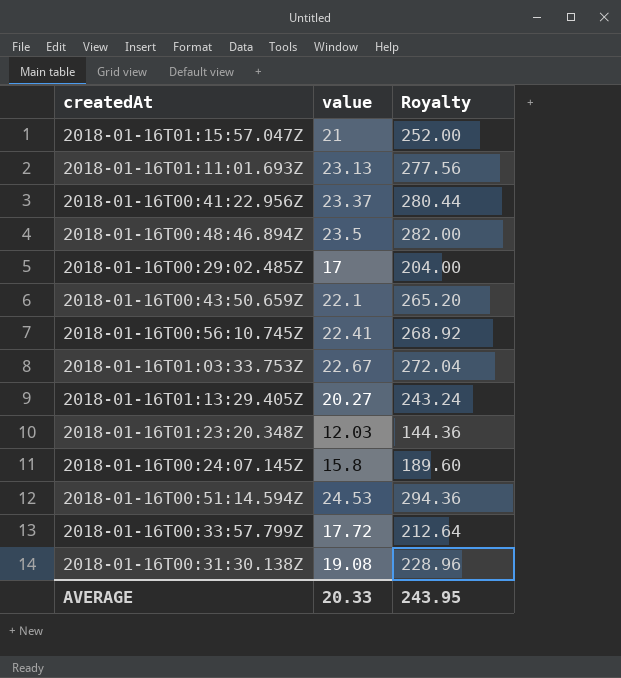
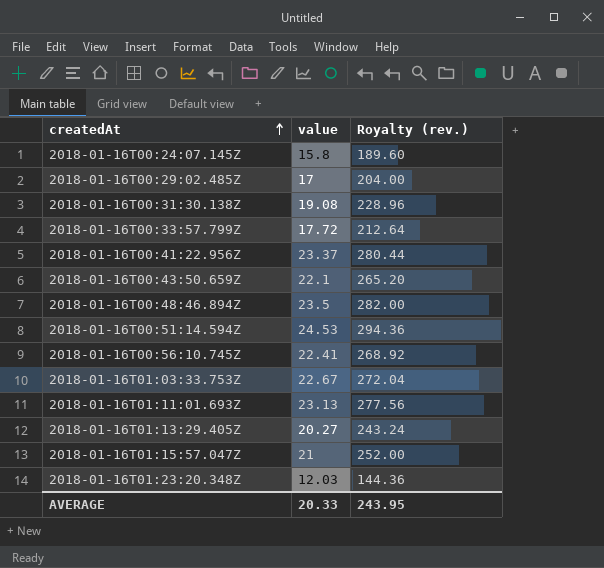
row order: none -> createdAt ascending
column name: Royalty -> Royalty (rev.)

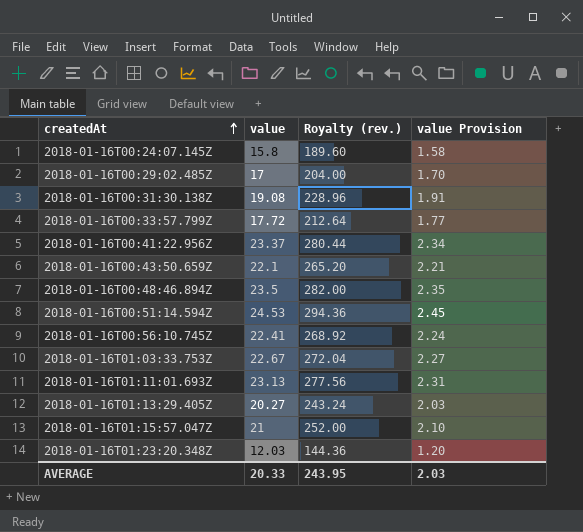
column value Provision | formula: none -> [value] * 0.1

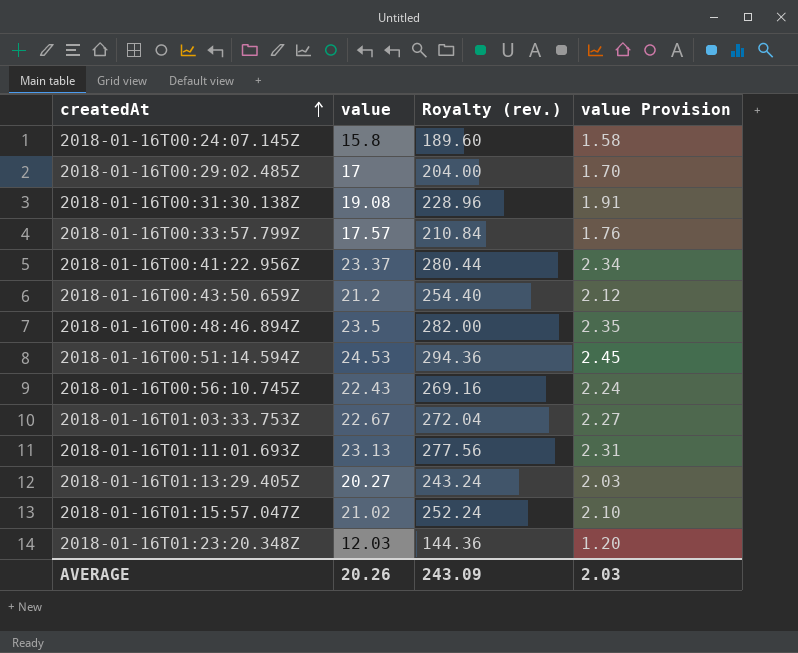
2018-01-16T00:33:57.799Z | value: 17.72 -> 17.57
2018-01-16T00:33:57.799Z | Royalty (rev.): 212.64 -> 210.84
2018-01-16T00:33:57.799Z | value Provision: 1.77 -> 1.76
2018-01-16T00:43:50.659Z | value: 22.1 -> 21.2
2018-01-16T00:43:50.659Z | Royalty (rev.): 265.20 -> 254.40
2018-01-16T00:43:50.659Z | value Provision: 2.21 -> 2.12
2018-01-16T00:56:10.745Z | value: 22.41 -> 22.43
2018-01-16T00:56:10.745Z | Royalty (rev.): 268.92 -> 269.16
2018-01-16T01:15:57.047Z | value: 21 -> 21.02
2018-01-16T01:15:57.047Z | Royalty (rev.): 252.00 -> 252.24
AVERAGE | value: 20.33 -> 20.26
AVERAGE | Royalty (rev.): 243.95 -> 243.09

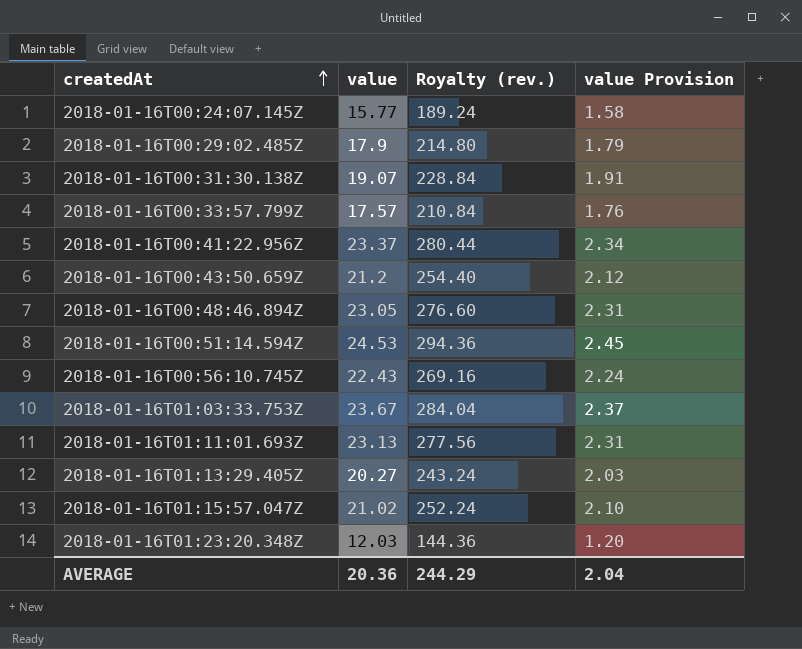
2018-01-16T00:24:07.145Z | value: 15.8 -> 15.77
2018-01-16T00:24:07.145Z | Royalty (rev.): 189.60 -> 189.24
2018-01-16T00:29:02.485Z | value: 17 -> 17.9
2018-01-16T00:29:02.485Z | Royalty (rev.): 204.00 -> 214.80
2018-01-16T00:29:02.485Z | value Provision: 1.70 -> 1.79
2018-01-16T00:31:30.138Z | value: 19.08 -> 19.07
2018-01-16T00:31:30.138Z | Royalty (rev.): 228.96 -> 228.84
2018-01-16T00:48:46.894Z | value: 23.5 -> 23.05
2018-01-16T00:48:46.894Z | Royalty (rev.): 282.00 -> 276.60
2018-01-16T00:48:46.894Z | value Provision: 2.35 -> 2.31
2018-01-16T01:03:33.753Z | value: 22.67 -> 23.67
2018-01-16T01:03:33.753Z | Royalty (rev.): 272.04 -> 284.04
2018-01-16T01:03:33.753Z | value Provision: 2.27 -> 2.37
AVERAGE | value: 20.26 -> 20.36
AVERAGE | Royalty (rev.): 243.09 -> 244.29
AVERAGE | value Provision: 2.03 -> 2.04

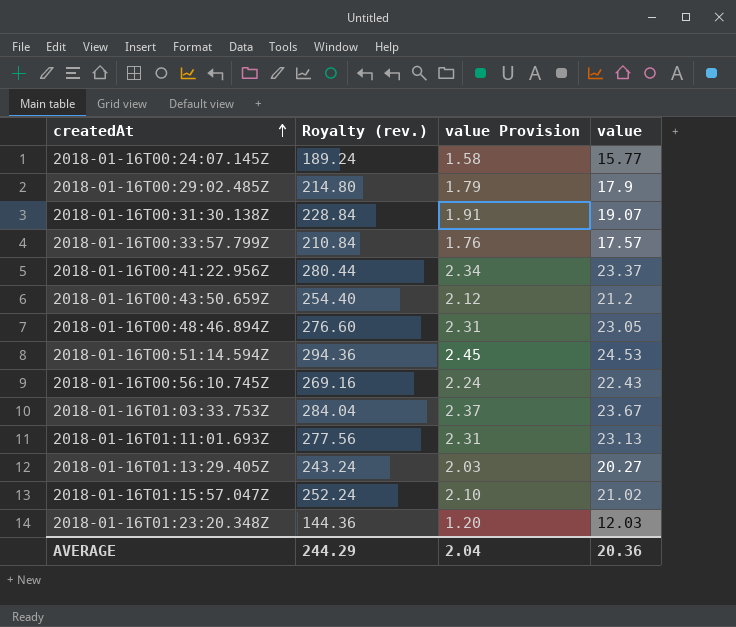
column value | position: 2 -> 4

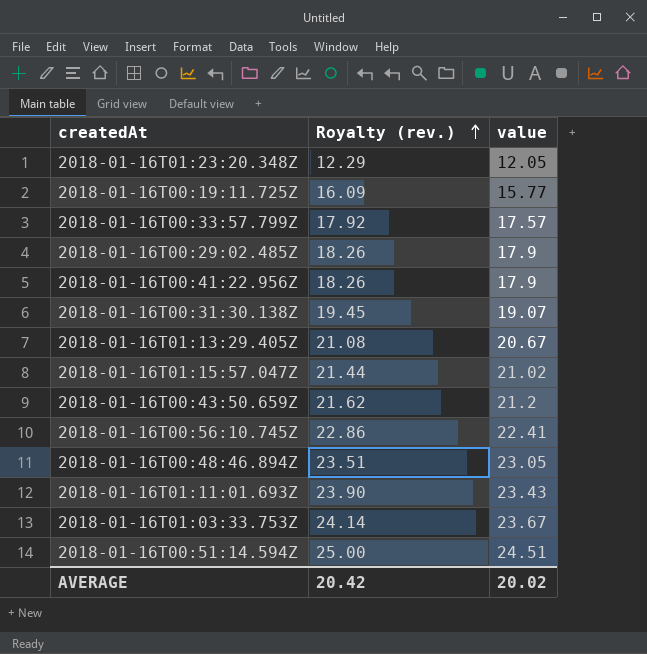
row order: createdAt ascending -> Royalty (rev.) ascending
column value Provision | formula: [value] * 0.1 -> none
column Royalty (rev.) | formula: [value] * 12 -> [value] * 1.02
row 2018-01-16T00:24:07.145Z: 189.24 | 1.58 | 15.77 -> none
2018-01-16T01:23:20.348Z | value: 12.03 -> 12.05
row 2018-01-16T00:19:11.725Z: none -> 16.09 | 15.77
2018-01-16T00:41:22.956Z | value: 23.37 -> 17.9
2018-01-16T01:13:29.405Z | value: 20.27 -> 20.67
2018-01-16T00:56:10.745Z | value: 22.43 -> 22.41
2018-01-16T01:11:01.693Z | value: 23.13 -> 23.43
2018-01-16T00:51:14.594Z | value: 24.53 -> 24.51
AVERAGE | Royalty (rev.): 244.29 -> 20.42
AVERAGE | value: 20.36 -> 20.02

